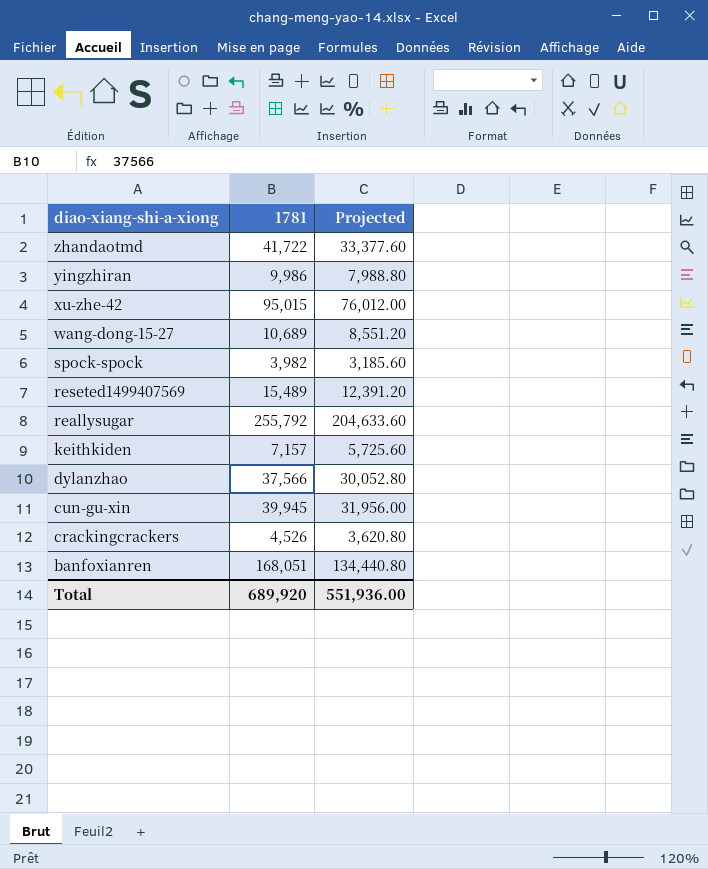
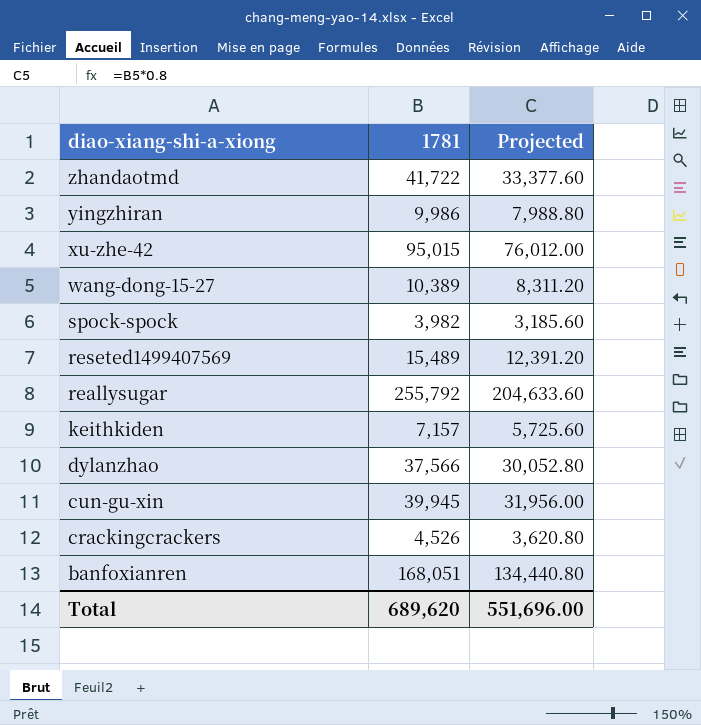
wang-dong-15-27 | 1781: 10,689 -> 10,389
wang-dong-15-27 | Projected: 8,551.20 -> 8,311.20
Total | 1781: 689,920 -> 689,620
Total | Projected: 551,936.00 -> 551,696.00

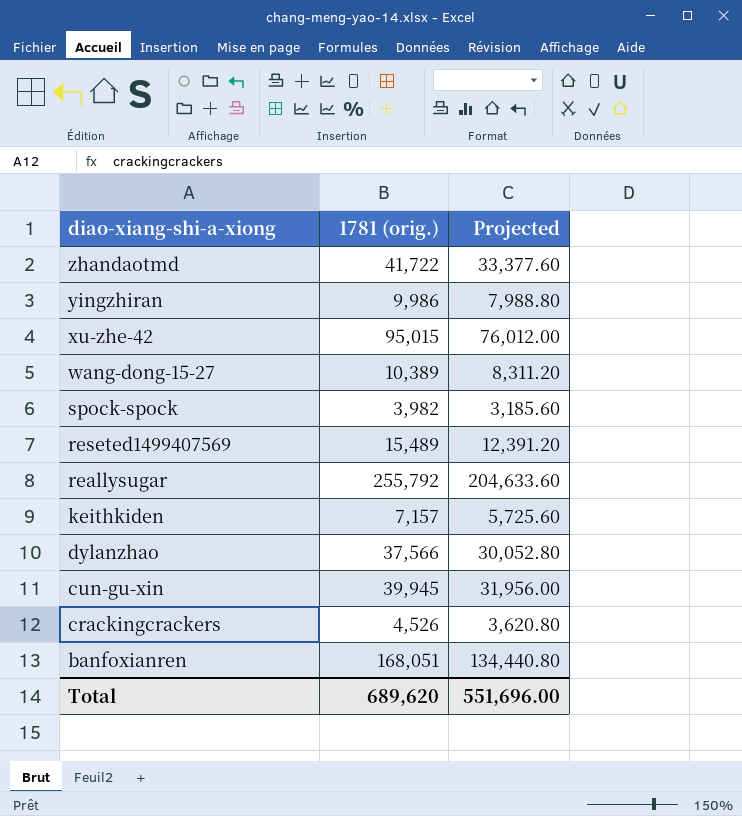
column name: 1781 -> 1781 (orig.)

